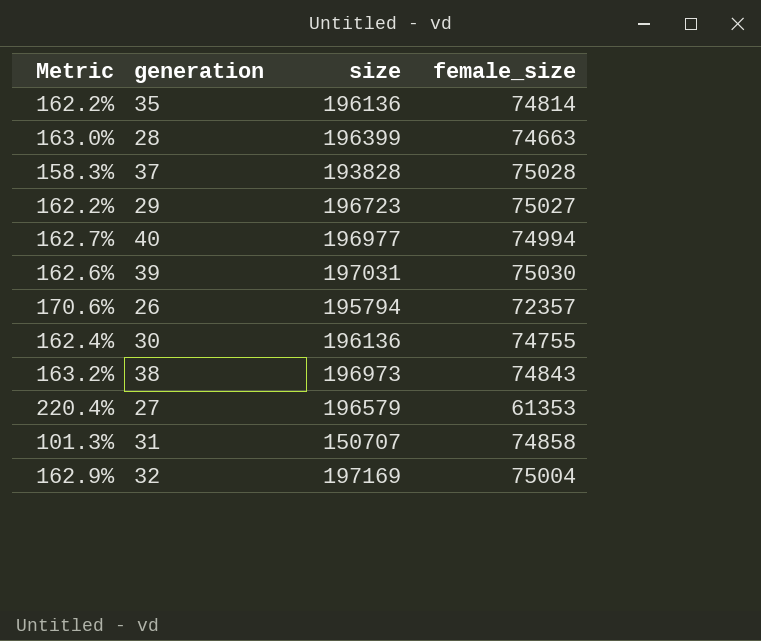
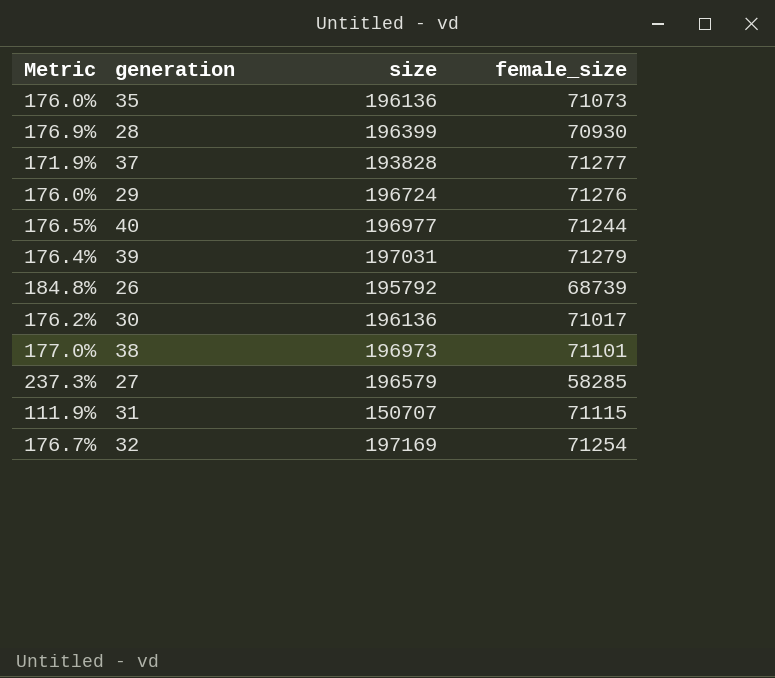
35 | Metric: 162.2% -> 176.0%
35 | female_size: 74814 -> 71073
28 | Metric: 163.0% -> 176.9%
28 | female_size: 74663 -> 70930
37 | Metric: 158.3% -> 171.9%
37 | female_size: 75028 -> 71277
29 | Metric: 162.2% -> 176.0%
29 | size: 196723 -> 196724
29 | female_size: 75027 -> 71276
40 | Metric: 162.7% -> 176.5%
40 | female_size: 74994 -> 71244
39 | Metric: 162.6% -> 176.4%
39 | female_size: 75030 -> 71279
26 | Metric: 170.6% -> 184.8%
26 | size: 195794 -> 195792
26 | female_size: 72357 -> 68739
30 | Metric: 162.4% -> 176.2%
30 | female_size: 74755 -> 71017
38 | Metric: 163.2% -> 177.0%
38 | female_size: 74843 -> 71101
27 | Metric: 220.4% -> 237.3%
27 | female_size: 61353 -> 58285
31 | Metric: 101.3% -> 111.9%
31 | female_size: 74858 -> 71115
32 | Metric: 162.9% -> 176.7%
32 | female_size: 75004 -> 71254

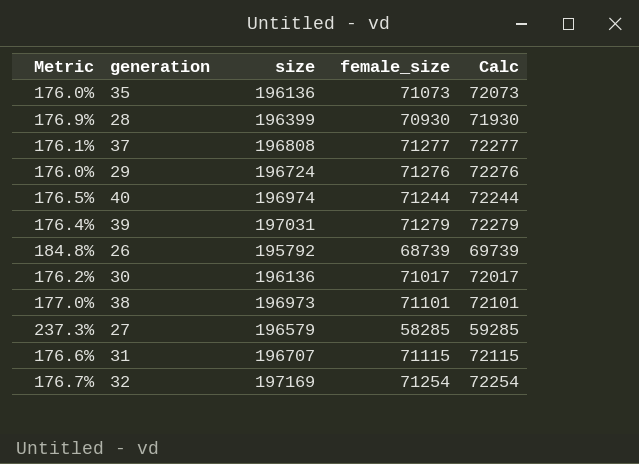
column Calc | formula: none -> [female_size] + 1000
37 | Metric: 171.9% -> 176.1%
37 | size: 193828 -> 196808
40 | size: 196977 -> 196974
31 | Metric: 111.9% -> 176.6%
31 | size: 150707 -> 196707

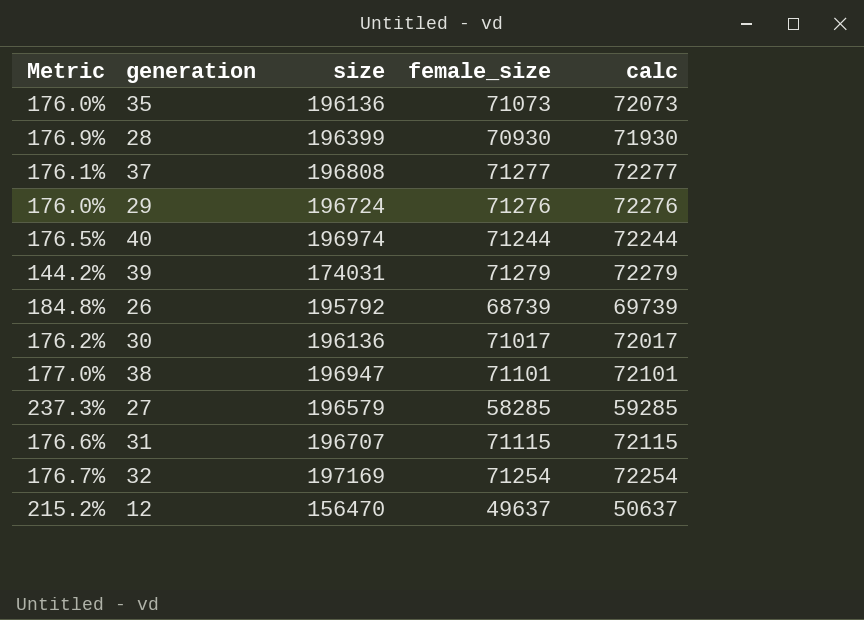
column name: Calc -> calc
39 | Metric: 176.4% -> 144.2%
39 | size: 197031 -> 174031
38 | size: 196973 -> 196947
row 12: none -> 215.2% | 156470 | 49637 | 50637

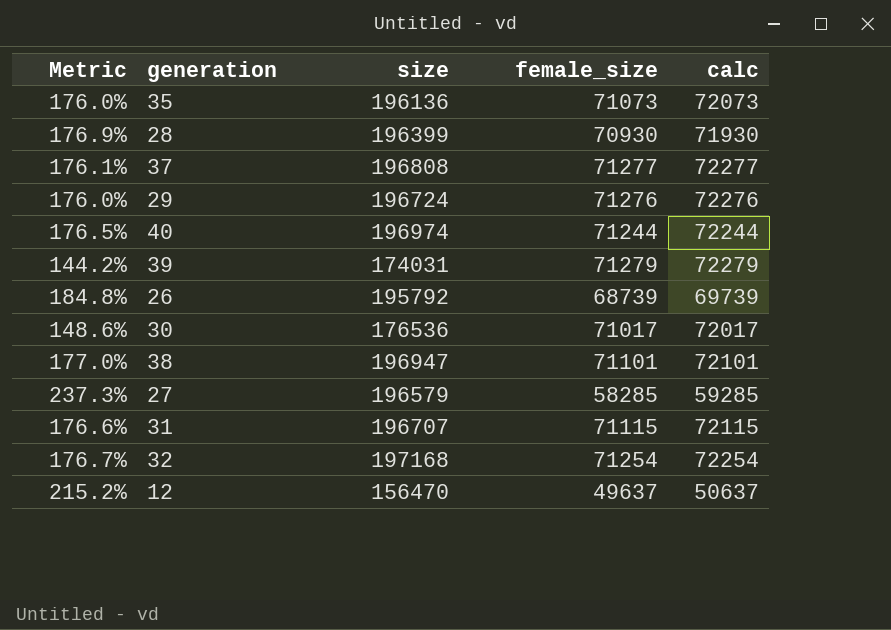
30 | Metric: 176.2% -> 148.6%
30 | size: 196136 -> 176536
32 | size: 197169 -> 197168

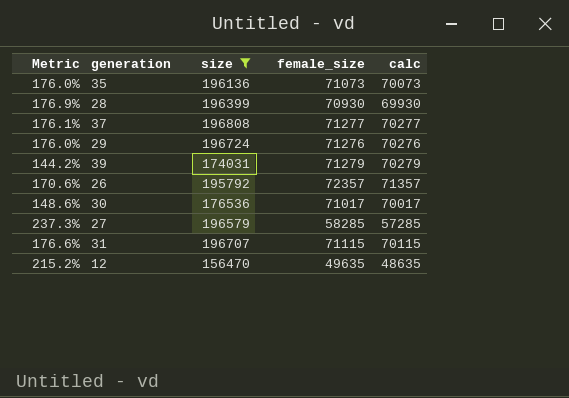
filter: none -> size <= 196808
column calc | formula: [female_size] + 1000 -> [female_size] - 1000
26 | Metric: 184.8% -> 170.6%
26 | female_size: 68739 -> 72357
12 | female_size: 49637 -> 49635

